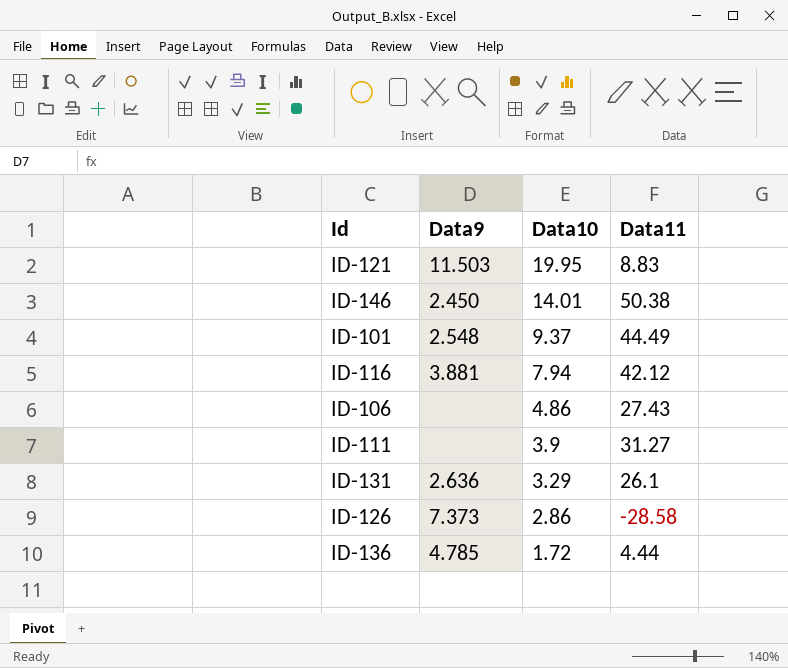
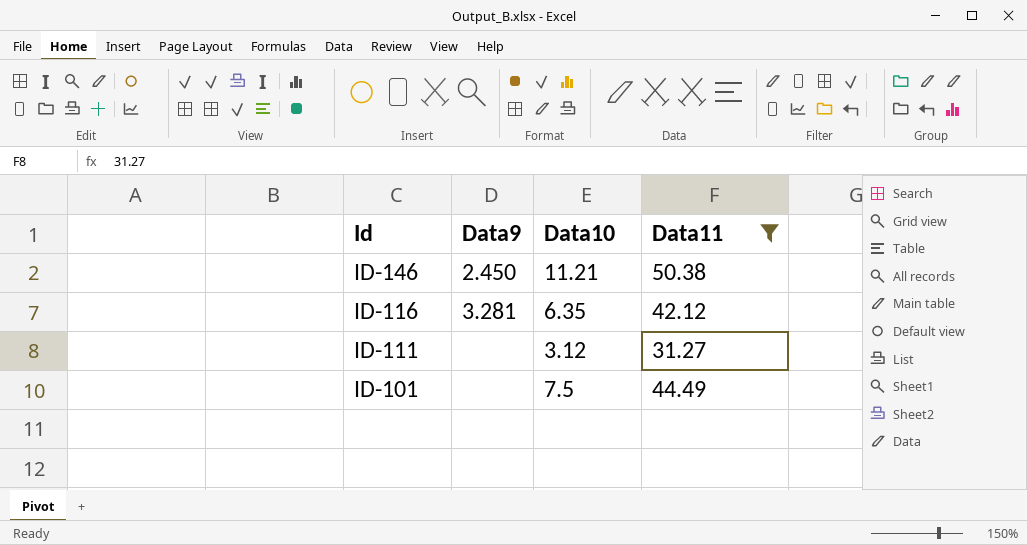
filter: none -> Data11 >= 31.27
row order: Data10 descending -> Id descending
ID-146 | Data10: 14.01 -> 11.21
ID-116 | Data9: 3.881 -> 3.281
ID-116 | Data10: 7.94 -> 6.35
ID-111 | Data10: 3.9 -> 3.12
ID-101 | Data9: 2.548 -> none
ID-101 | Data10: 9.37 -> 7.5

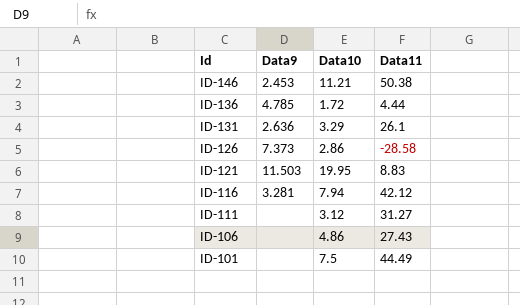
filter: Data11 >= 31.27 -> none
ID-146 | Data9: 2.450 -> 2.453
ID-116 | Data10: 6.35 -> 7.94

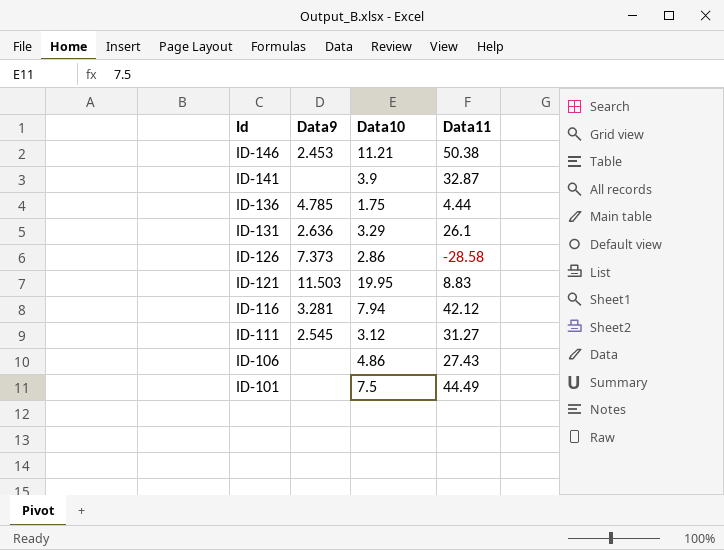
row ID-141: none -> none | 3.9 | 32.87
ID-136 | Data10: 1.72 -> 1.75
ID-111 | Data9: none -> 2.545

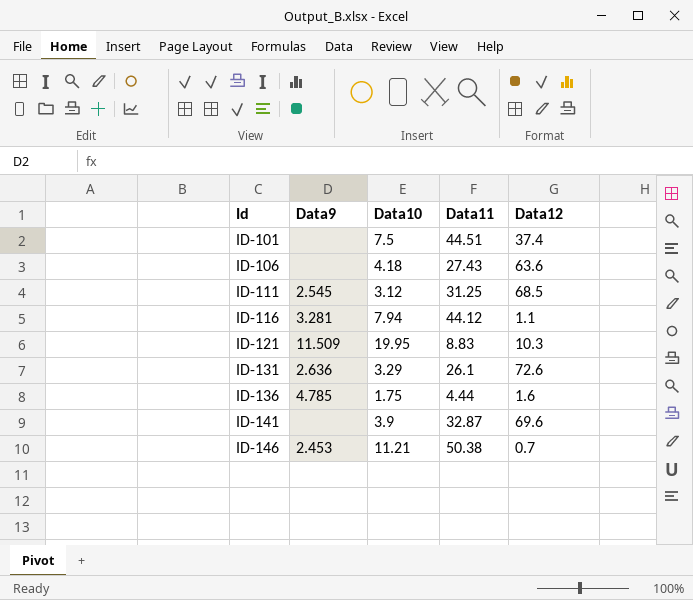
row order: Id descending -> Id ascending
column Data12 | position: none -> 5
row ID-126: 7.373 | 2.86 | -28.58 -> none
ID-101 | Data11: 44.49 -> 44.51
ID-106 | Data10: 4.86 -> 4.18
ID-111 | Data11: 31.27 -> 31.25
ID-116 | Data11: 42.12 -> 44.12
ID-121 | Data9: 11.503 -> 11.509

